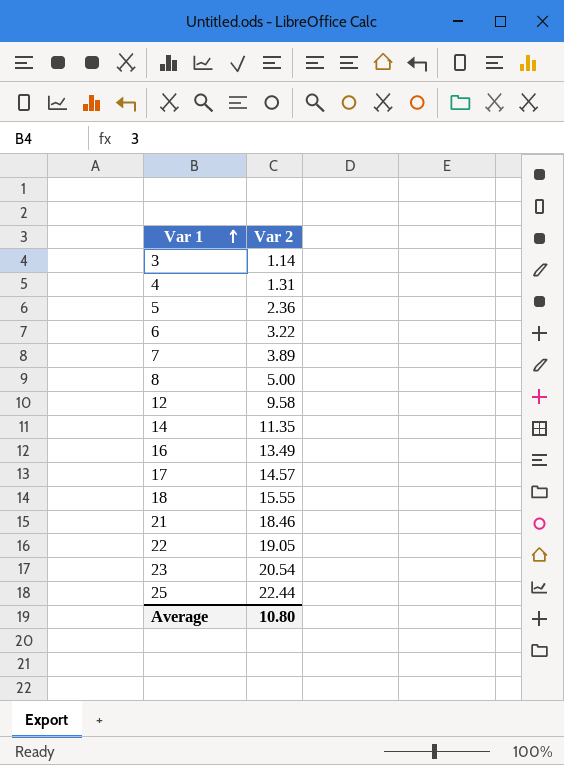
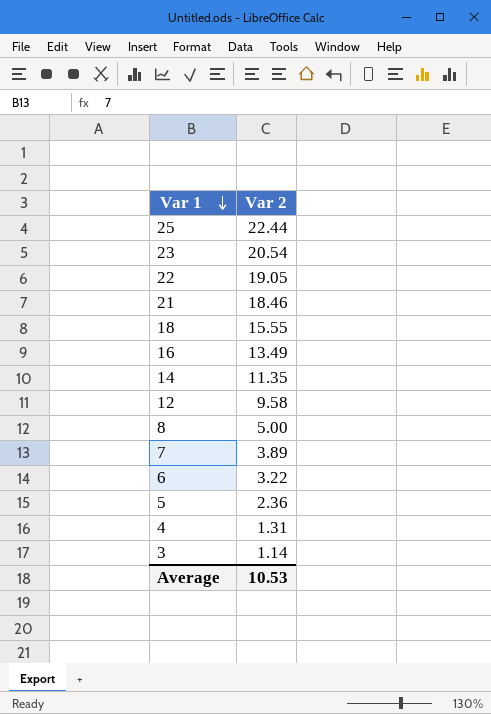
row order: Var 1 ascending -> Var 1 descending
row 17: 14.57 -> none
Average | Var 2: 10.80 -> 10.53

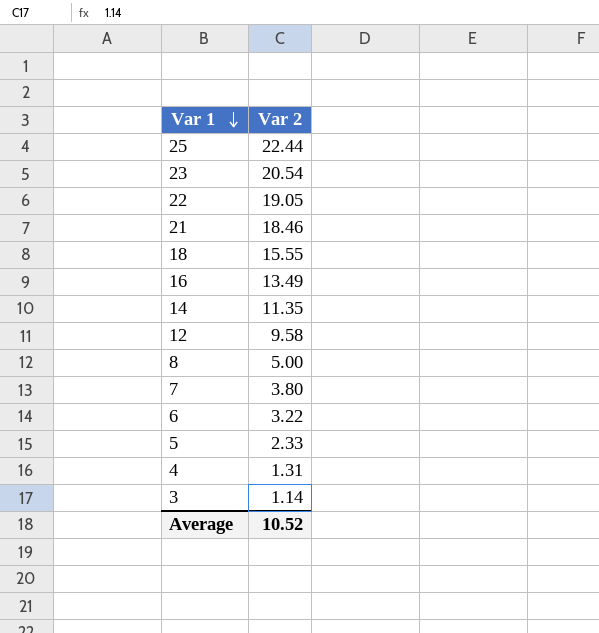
7 | Var 2: 3.89 -> 3.80
5 | Var 2: 2.36 -> 2.33
Average | Var 2: 10.53 -> 10.52

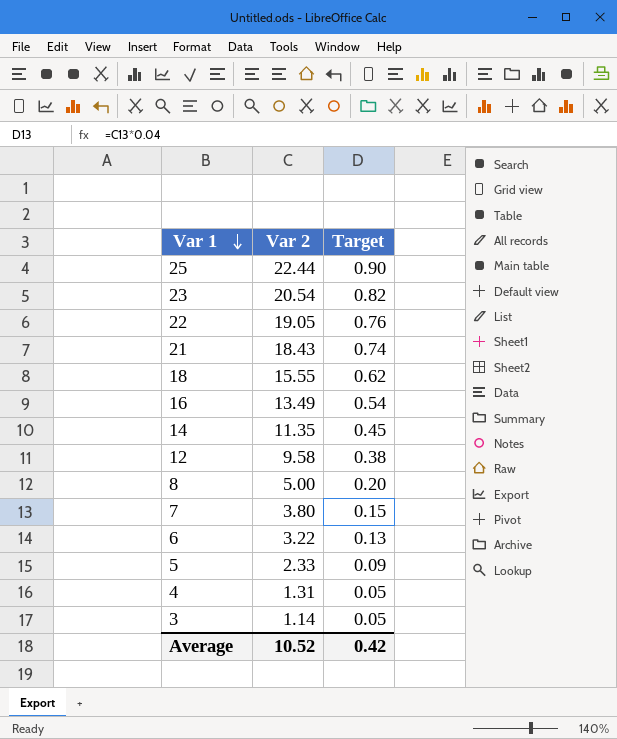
column Target | formula: none -> [Var 2] * 0.04
21 | Var 2: 18.46 -> 18.43

